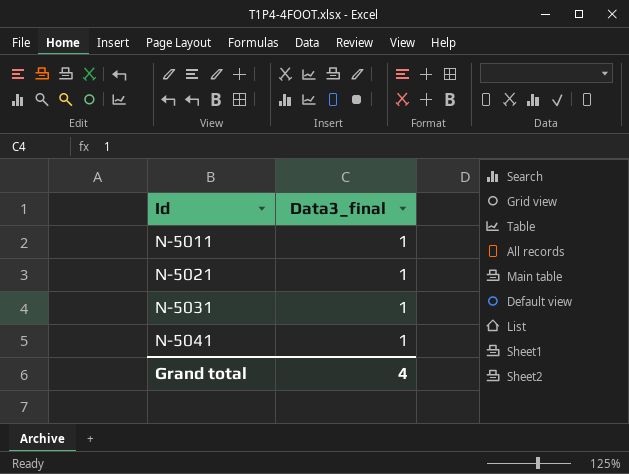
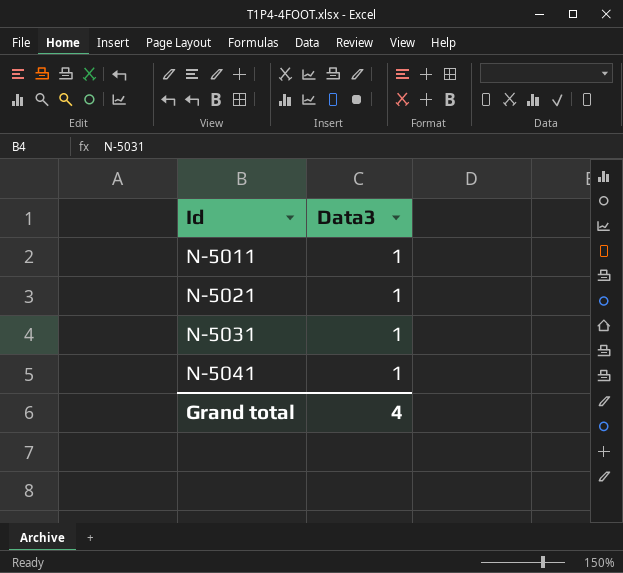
column name: Data3_final -> Data3

